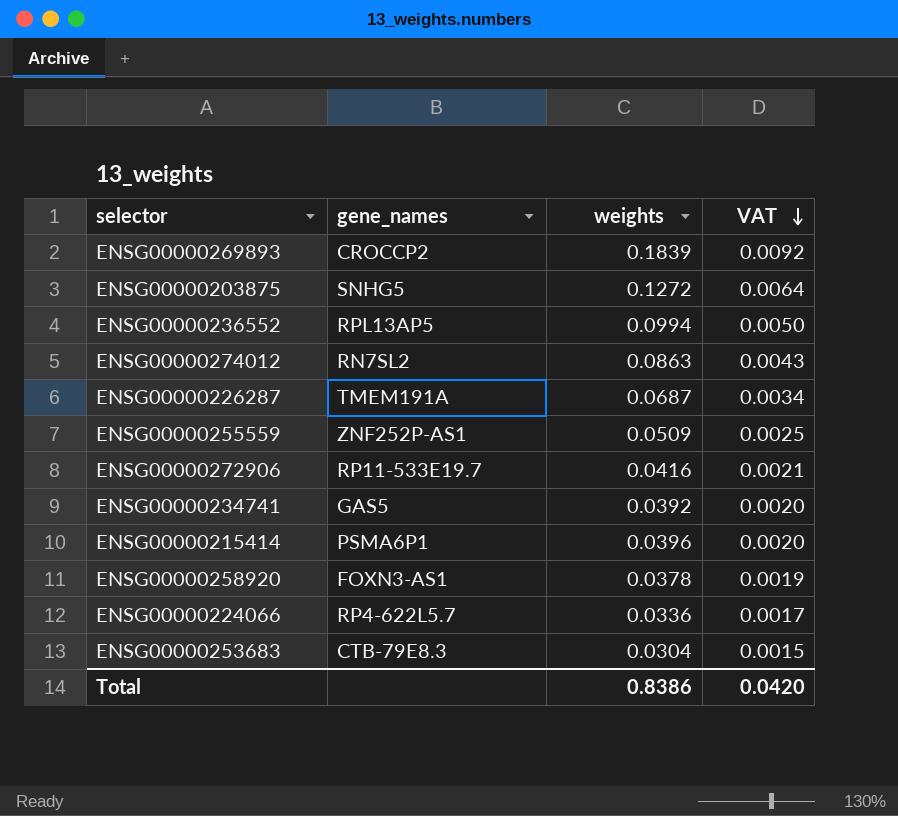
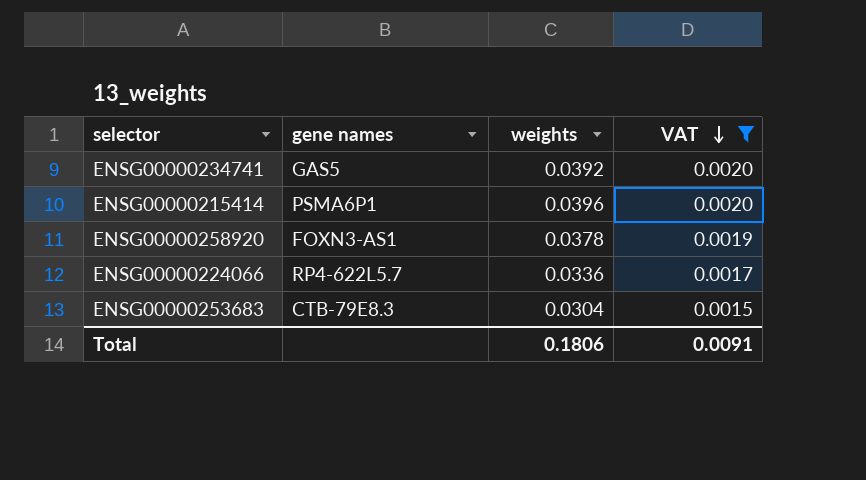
filter: none -> VAT <= 0.0020
column name: gene_names -> gene names
Total | weights: 0.8386 -> 0.1806
Total | VAT: 0.0420 -> 0.0091

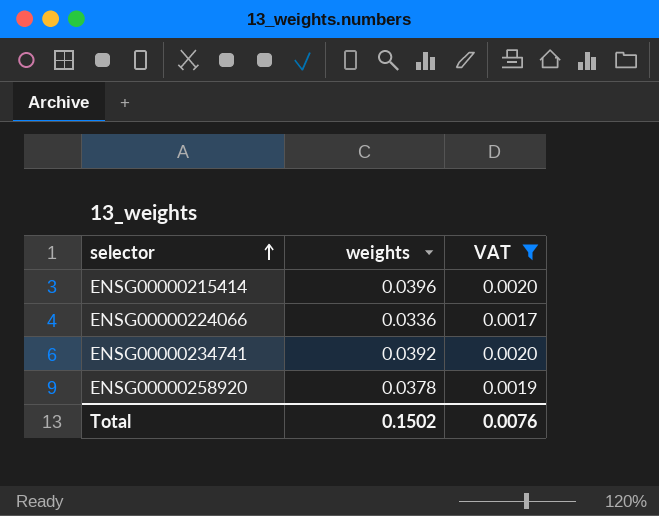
row order: VAT descending -> selector ascending
column gene names | position: 2 -> none
row ENSG00000253683: CTB-79E8.3 | 0.0304 | 0.0015 -> none
Total | weights: 0.1806 -> 0.1502
Total | VAT: 0.0091 -> 0.0076

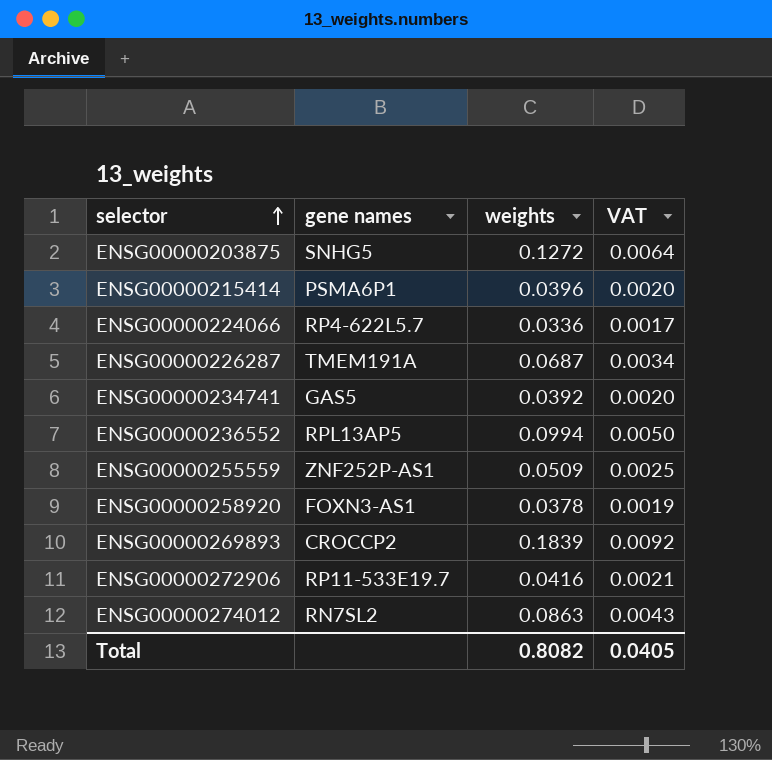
filter: VAT <= 0.0020 -> none
column gene names | position: none -> 2
Total | weights: 0.1502 -> 0.8082
Total | VAT: 0.0076 -> 0.0405

